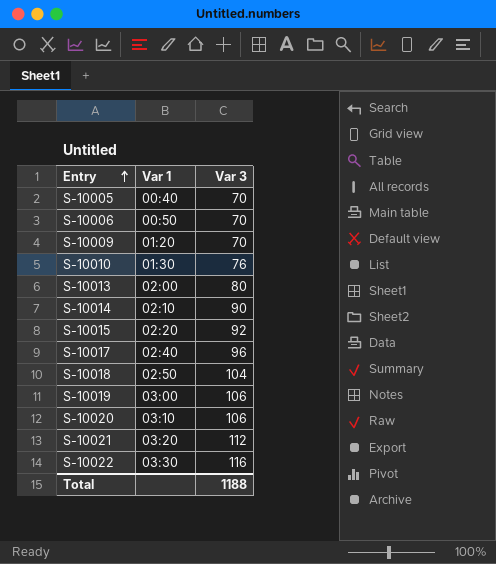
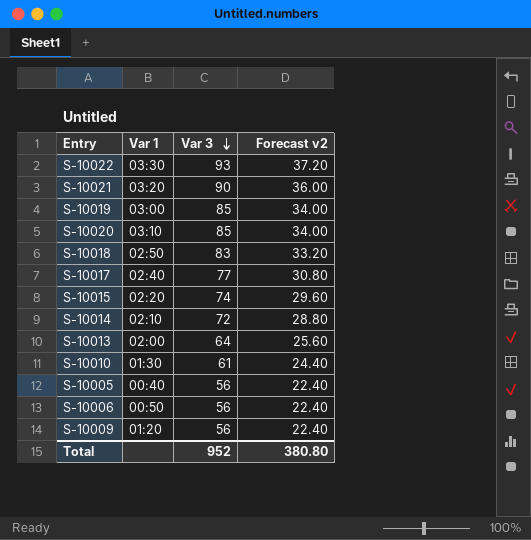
row order: Entry ascending -> Var 3 descending
column Forecast v2 | formula: none -> [Var 3] * 0.4
S-10022 | Var 3: 116 -> 93
S-10021 | Var 3: 112 -> 90
S-10019 | Var 3: 106 -> 85
S-10020 | Var 3: 106 -> 85
S-10018 | Var 3: 104 -> 83
S-10017 | Var 3: 96 -> 77
S-10015 | Var 3: 92 -> 74
S-10014 | Var 3: 90 -> 72
S-10013 | Var 3: 80 -> 64
S-10010 | Var 3: 76 -> 61
S-10005 | Var 3: 70 -> 56
S-10006 | Var 3: 70 -> 56
S-10009 | Var 3: 70 -> 56
Total | Var 3: 1188 -> 952

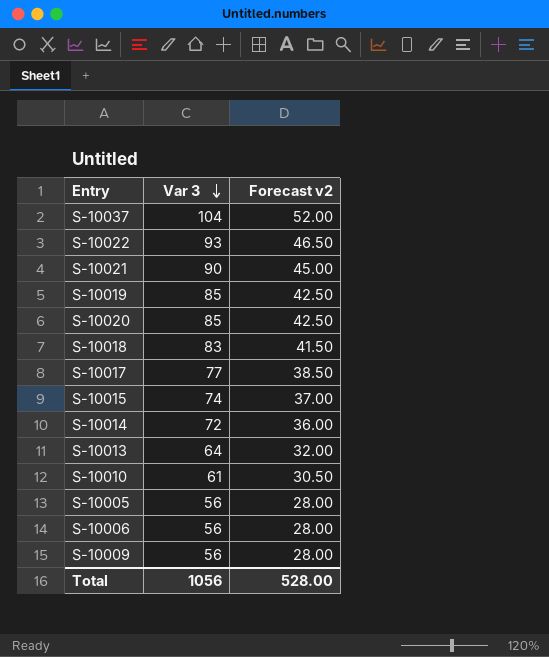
column Var 1 | position: 2 -> none
column Forecast v2 | formula: [Var 3] * 0.4 -> [Var 3] * 0.5
row S-10037: none -> 104 | 52.00
Total | Var 3: 952 -> 1056
Total | Forecast v2: 380.80 -> 528.00

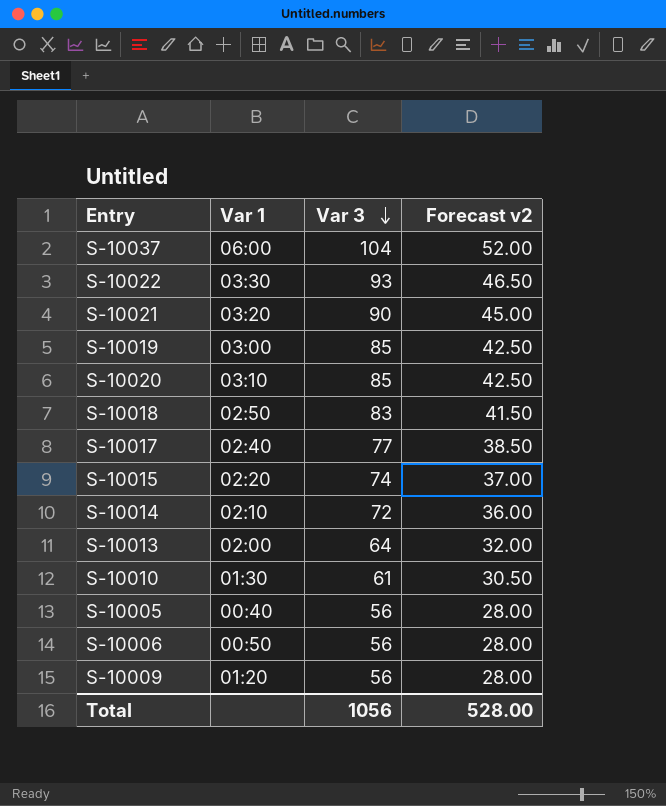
column Var 1 | position: none -> 2

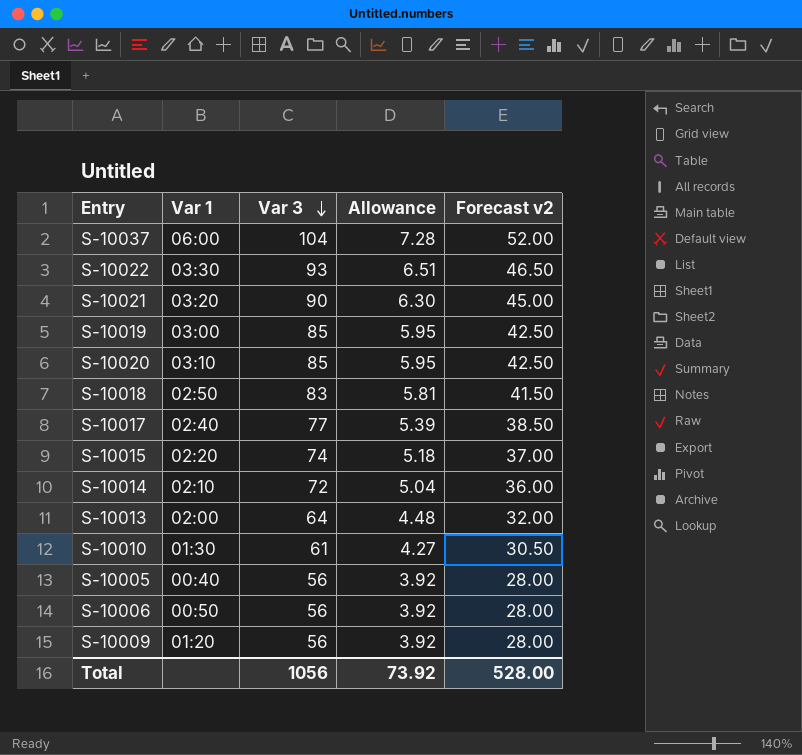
column Allowance | formula: none -> [Var 3] * 0.07

